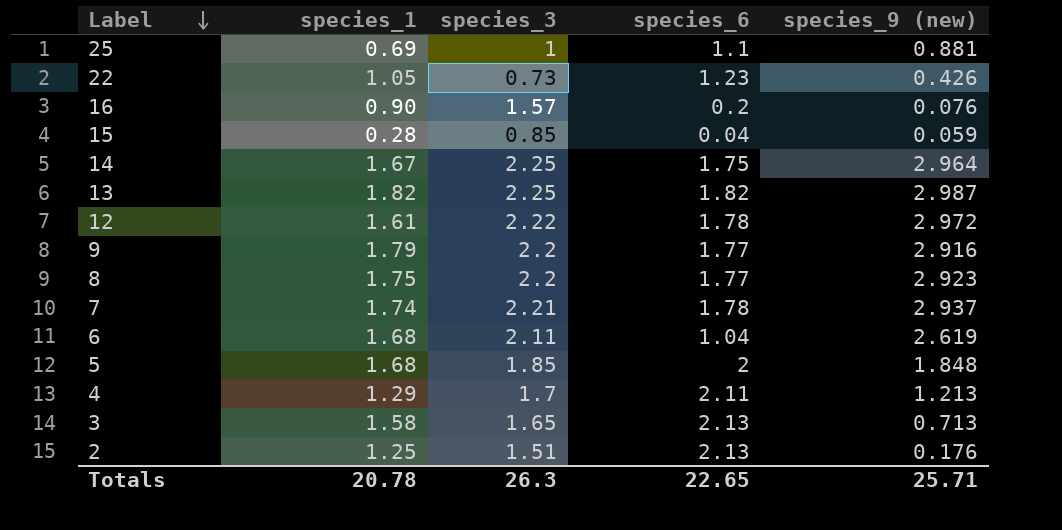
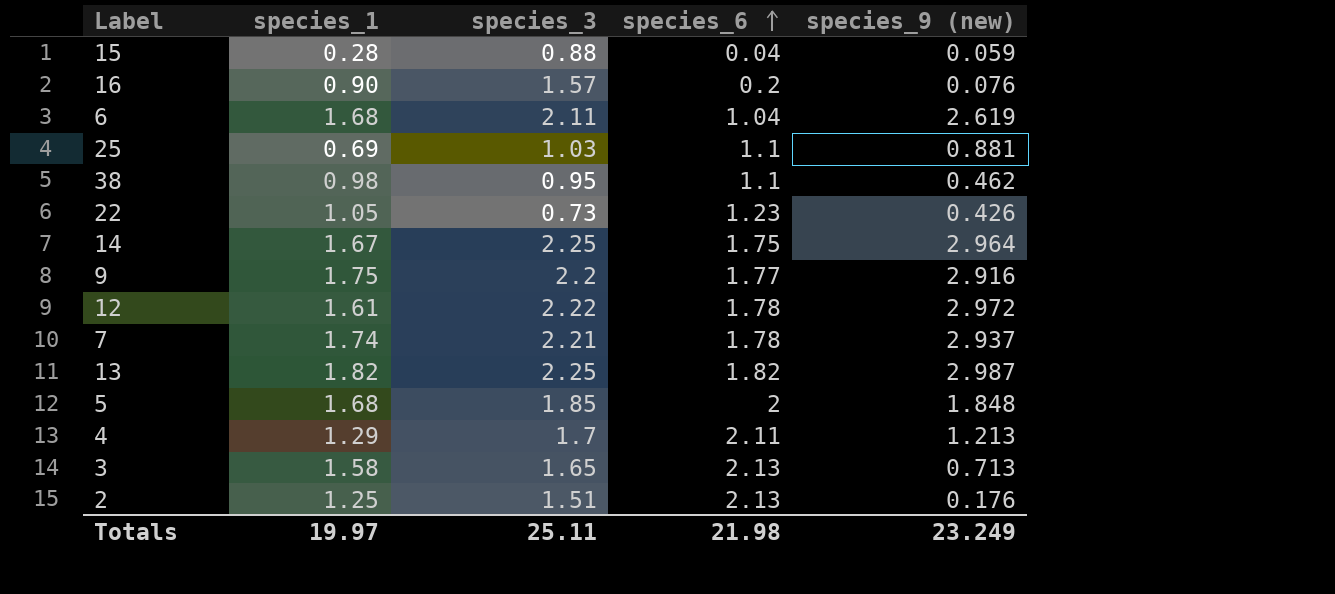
row order: Label descending -> species_6 ascending
row 8: 1.75 | 2.2 | 1.77 | 2.923 -> none
15 | species_3: 0.85 -> 0.88
25 | species_3: 1 -> 1.03
row 38: none -> 0.98 | 0.95 | 1.1 | 0.462
9 | species_1: 1.79 -> 1.75
Totals | species_1: 20.78 -> 19.97
Totals | species_3: 26.3 -> 25.11
Totals | species_6: 22.65 -> 21.98
Totals | species_9 (new): 25.71 -> 23.249

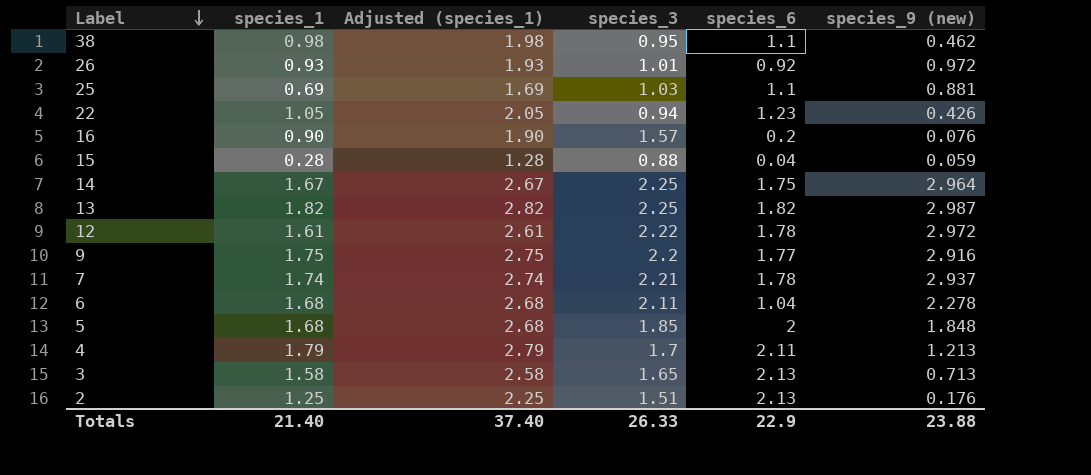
row order: species_6 ascending -> Label descending
column Adjusted (species_1) | formula: none -> [species_1] + 1
row 26: none -> 0.93 | 1.93 | 1.01 | 0.92 | 0.972
22 | species_3: 0.73 -> 0.94
6 | species_9 (new): 2.619 -> 2.278
4 | species_1: 1.29 -> 1.79
Totals | species_1: 19.97 -> 21.40
Totals | species_3: 25.11 -> 26.33
Totals | species_6: 21.98 -> 22.9
Totals | species_9 (new): 23.249 -> 23.88

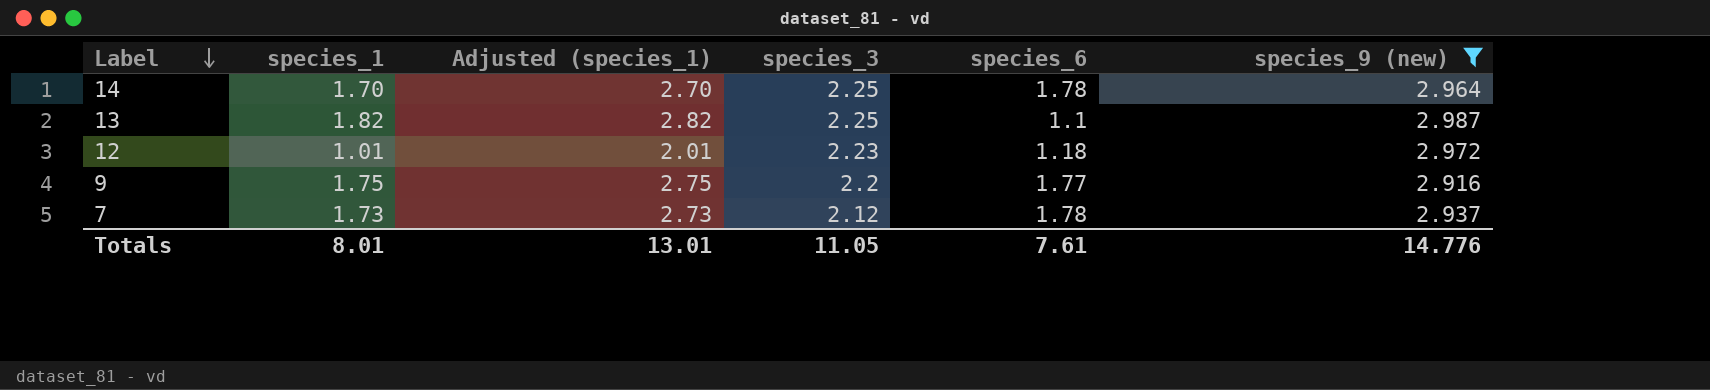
filter: none -> species_9 (new) >= 2.916
14 | species_1: 1.67 -> 1.70
14 | Adjusted (species_1): 2.67 -> 2.70
14 | species_6: 1.75 -> 1.78
13 | species_6: 1.82 -> 1.1
12 | species_1: 1.61 -> 1.01
12 | Adjusted (species_1): 2.61 -> 2.01
12 | species_3: 2.22 -> 2.23
12 | species_6: 1.78 -> 1.18
7 | species_1: 1.74 -> 1.73
7 | Adjusted (species_1): 2.74 -> 2.73
7 | species_3: 2.21 -> 2.12
Totals | species_1: 21.40 -> 8.01
Totals | Adjusted (species_1): 37.40 -> 13.01
Totals | species_3: 26.33 -> 11.05
Totals | species_6: 22.9 -> 7.61
Totals | species_9 (new): 23.88 -> 14.776

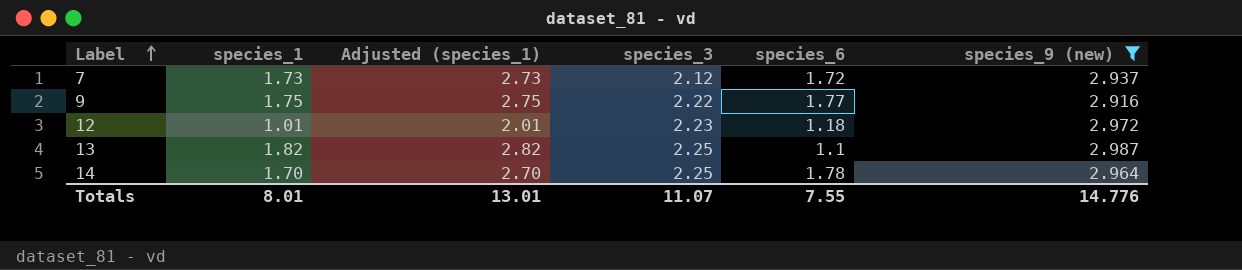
row order: Label descending -> Label ascending
7 | species_6: 1.78 -> 1.72
9 | species_3: 2.2 -> 2.22
Totals | species_3: 11.05 -> 11.07
Totals | species_6: 7.61 -> 7.55

